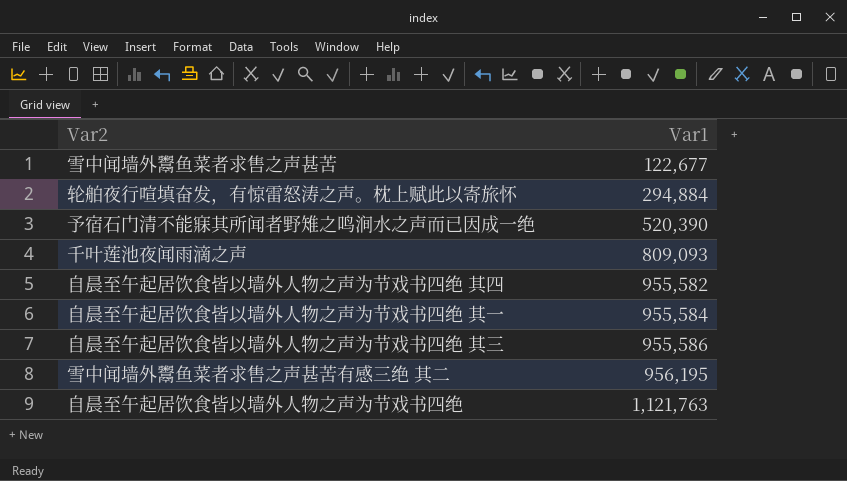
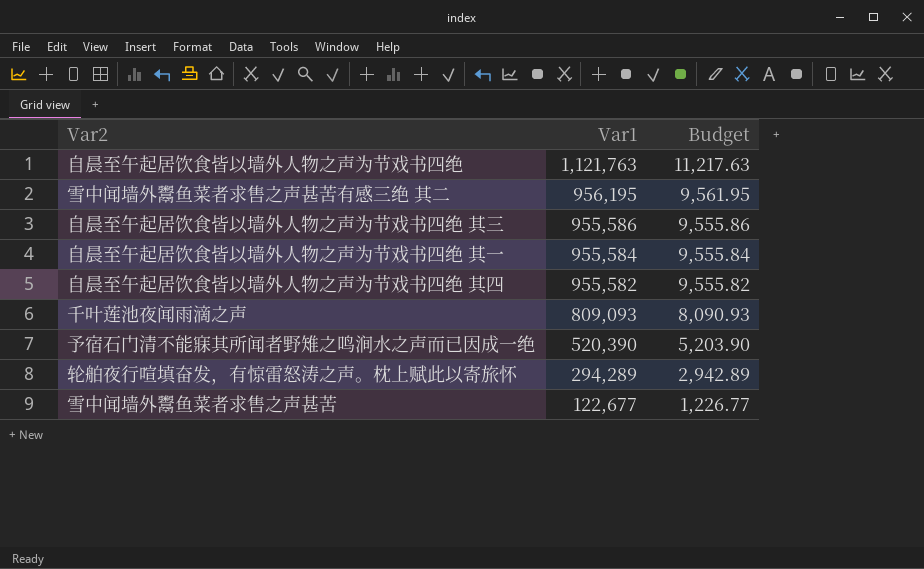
row order: Var1 ascending -> Var1 descending
column Budget | formula: none -> [Var1] * 0.01
轮舶夜行喧填奋发，有惊雷怒涛之声。枕上赋此以寄旅怀 | Var1: 294,884 -> 294,289

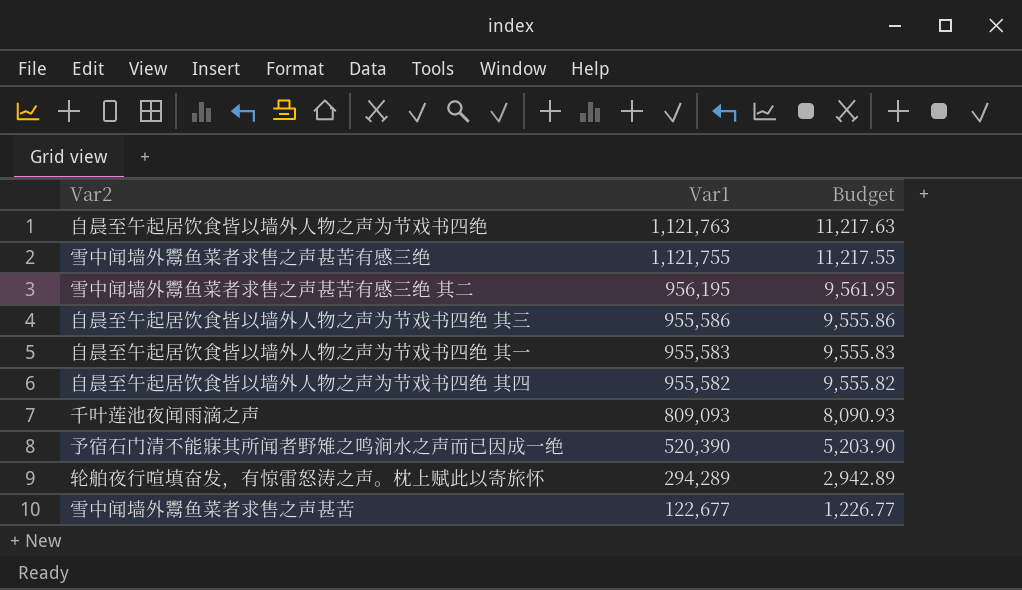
row 雪中闻墙外鬻鱼菜者求售之声甚苦有感三绝: none -> 1,121,755 | 11,217.55
自晨至午起居饮食皆以墙外人物之声为节戏书四绝 其一 | Var1: 955,584 -> 955,583
自晨至午起居饮食皆以墙外人物之声为节戏书四绝 其一 | Budget: 9,555.84 -> 9,555.83

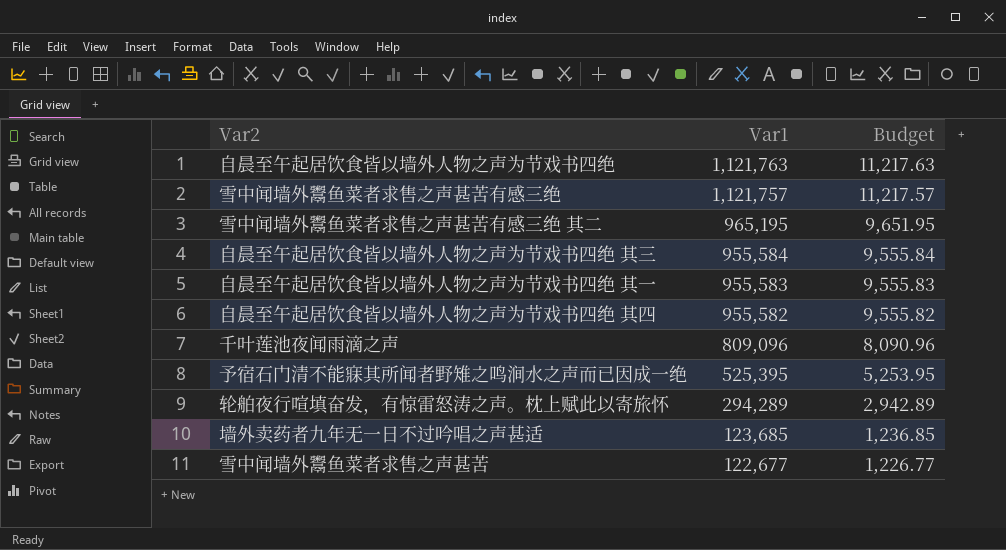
雪中闻墙外鬻鱼菜者求售之声甚苦有感三绝 | Var1: 1,121,755 -> 1,121,757
雪中闻墙外鬻鱼菜者求售之声甚苦有感三绝 | Budget: 11,217.55 -> 11,217.57
雪中闻墙外鬻鱼菜者求售之声甚苦有感三绝 其二 | Var1: 956,195 -> 965,195
雪中闻墙外鬻鱼菜者求售之声甚苦有感三绝 其二 | Budget: 9,561.95 -> 9,651.95
自晨至午起居饮食皆以墙外人物之声为节戏书四绝 其三 | Var1: 955,586 -> 955,584
自晨至午起居饮食皆以墙外人物之声为节戏书四绝 其三 | Budget: 9,555.86 -> 9,555.84
千叶莲池夜闻雨滴之声 | Var1: 809,093 -> 809,096
千叶莲池夜闻雨滴之声 | Budget: 8,090.93 -> 8,090.96
予宿石门清不能寐其所闻者野雉之鸣涧水之声而已因成一绝 | Var1: 520,390 -> 525,395
予宿石门清不能寐其所闻者野雉之鸣涧水之声而已因成一绝 | Budget: 5,203.90 -> 5,253.95
row 墙外卖药者九年无一日不过吟唱之声甚适: none -> 123,685 | 1,236.85

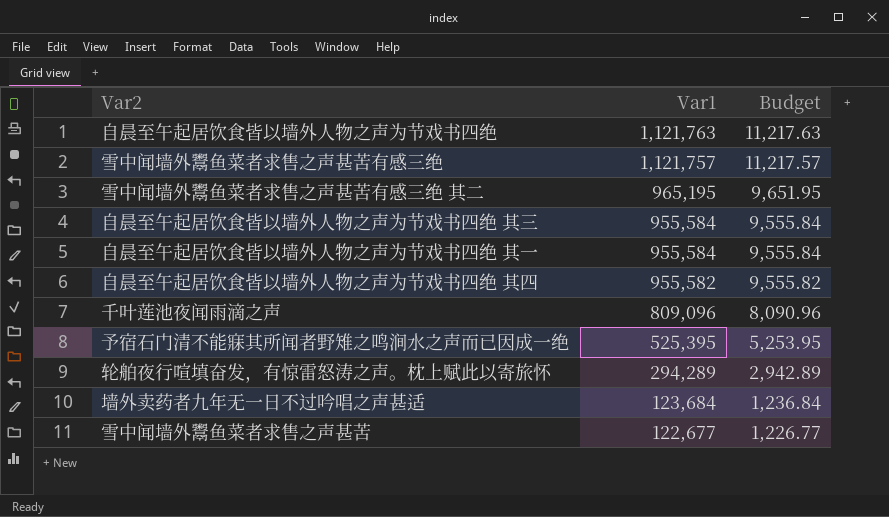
自晨至午起居饮食皆以墙外人物之声为节戏书四绝 其一 | Var1: 955,583 -> 955,584
自晨至午起居饮食皆以墙外人物之声为节戏书四绝 其一 | Budget: 9,555.83 -> 9,555.84
墙外卖药者九年无一日不过吟唱之声甚适 | Var1: 123,685 -> 123,684
墙外卖药者九年无一日不过吟唱之声甚适 | Budget: 1,236.85 -> 1,236.84

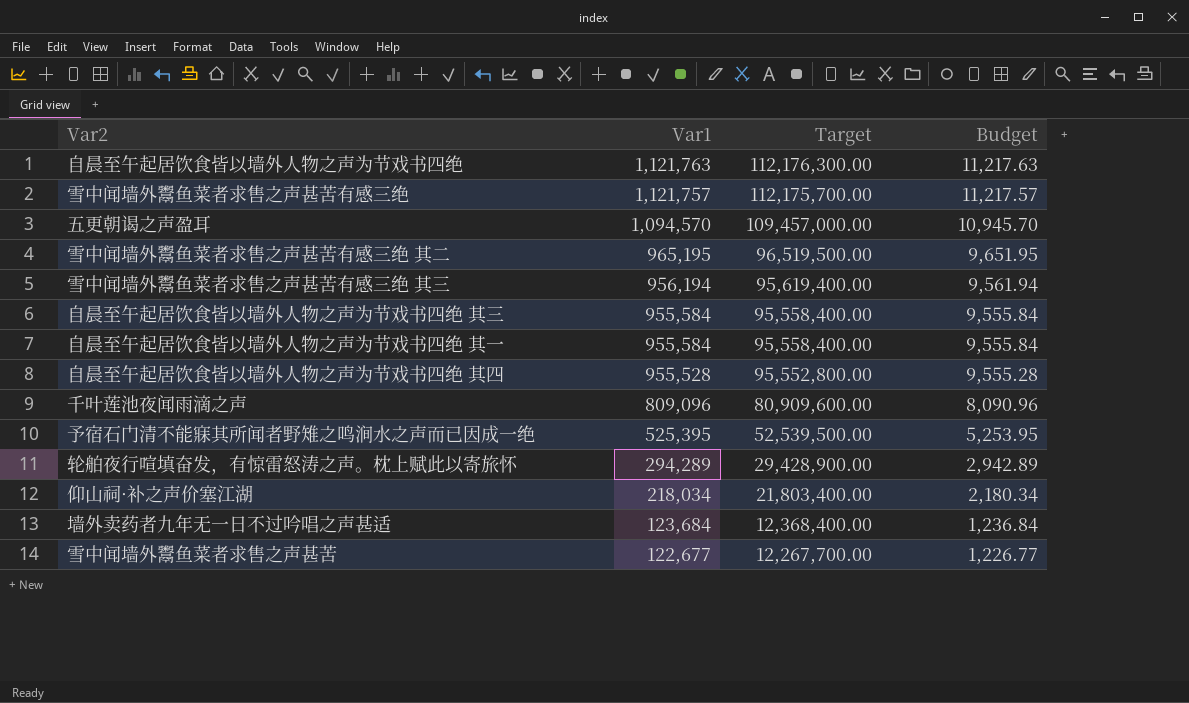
column Target | formula: none -> [Var1] * 100
row 五更朝谒之声盈耳: none -> 1,094,570 | 109,457,000.00 | 10,945.70
row 雪中闻墙外鬻鱼菜者求售之声甚苦有感三绝 其三: none -> 956,194 | 95,619,400.00 | 9,561.94
自晨至午起居饮食皆以墙外人物之声为节戏书四绝 其四 | Var1: 955,582 -> 955,528
自晨至午起居饮食皆以墙外人物之声为节戏书四绝 其四 | Budget: 9,555.82 -> 9,555.28
row 仰山祠·补之声价塞江湖: none -> 218,034 | 21,803,400.00 | 2,180.34

